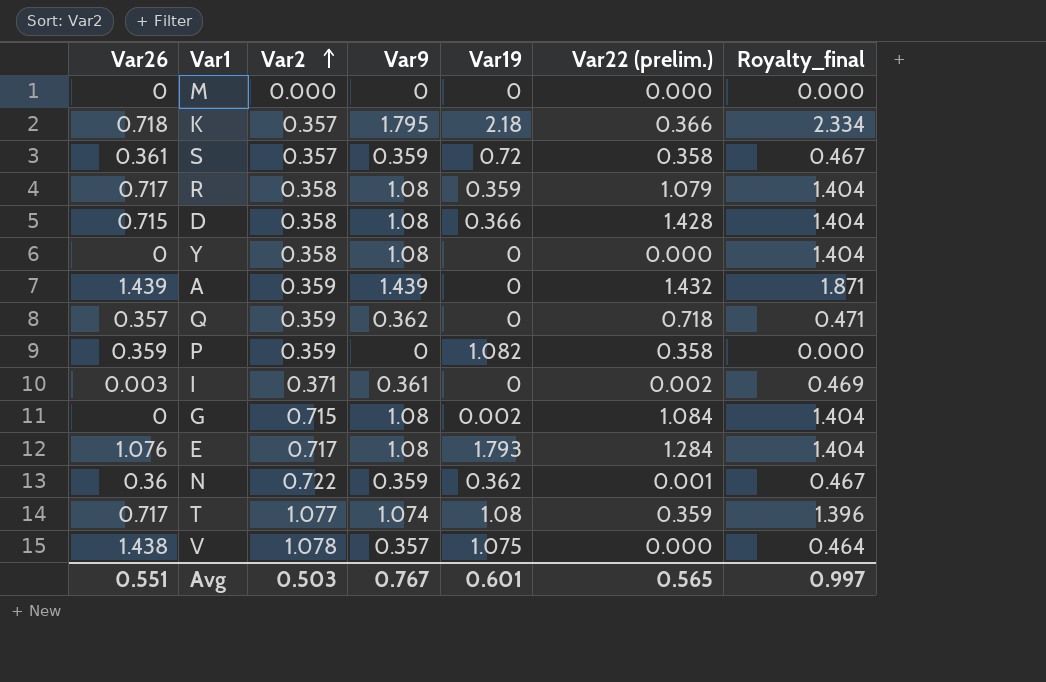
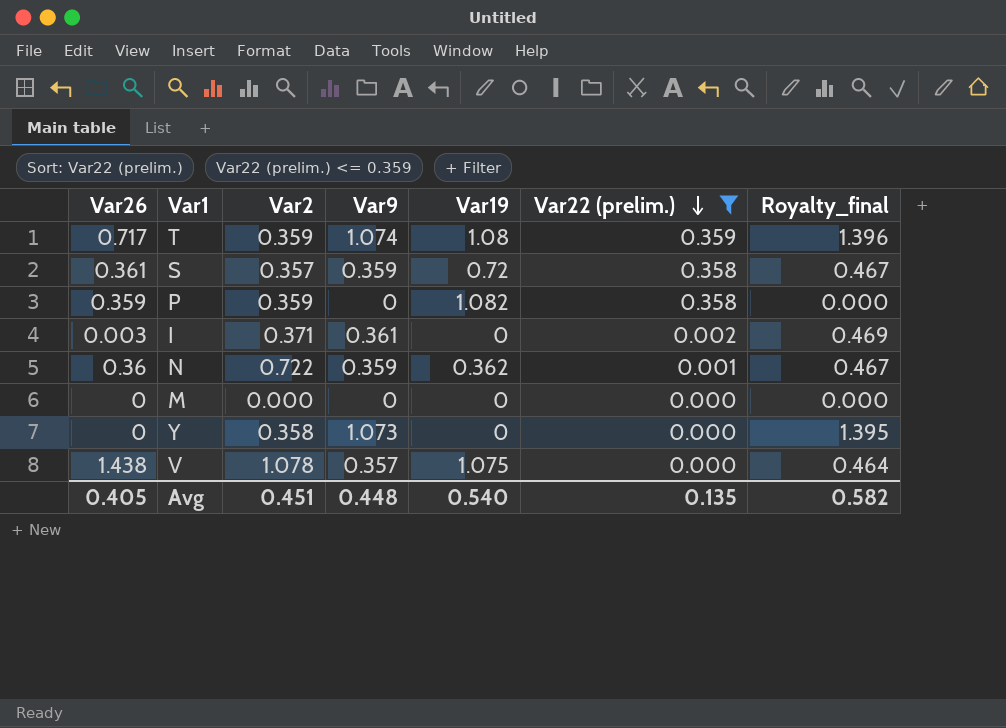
filter: none -> Var22 (prelim.) <= 0.359
row order: Var2 ascending -> Var22 (prelim.) descending
T | Var2: 1.077 -> 0.359
Y | Var9: 1.08 -> 1.073
Y | Royalty_final: 1.404 -> 1.395
Avg | Var26: 0.551 -> 0.405
Avg | Var2: 0.503 -> 0.451
Avg | Var9: 0.767 -> 0.448
Avg | Var19: 0.601 -> 0.540
Avg | Var22 (prelim.): 0.565 -> 0.135
Avg | Royalty_final: 0.997 -> 0.582

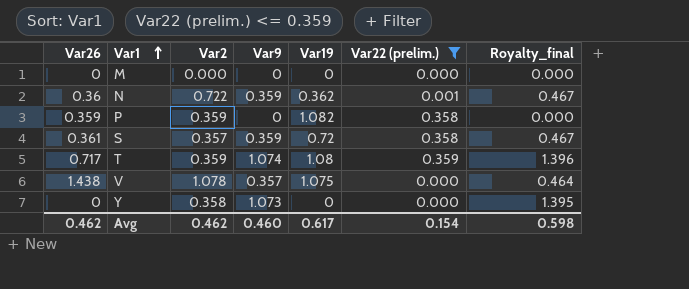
row order: Var22 (prelim.) descending -> Var1 ascending
row I: 0.003 | 0.371 | 0.361 | 0 | 0.002 | 0.469 -> none
Avg | Var26: 0.405 -> 0.462
Avg | Var2: 0.451 -> 0.462
Avg | Var9: 0.448 -> 0.460
Avg | Var19: 0.540 -> 0.617
Avg | Var22 (prelim.): 0.135 -> 0.154
Avg | Royalty_final: 0.582 -> 0.598

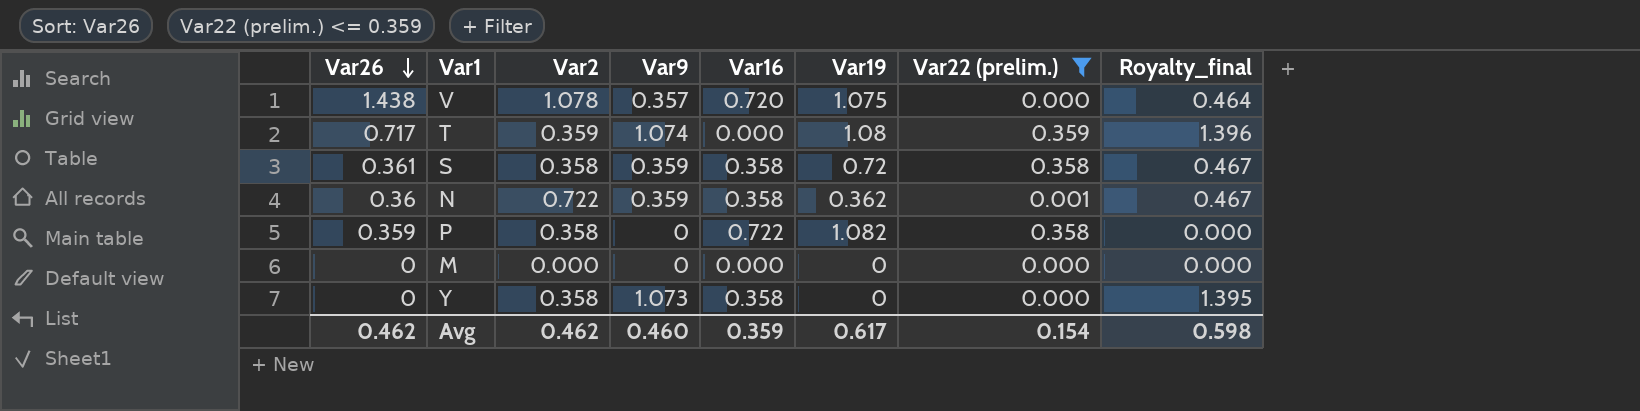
row order: Var1 ascending -> Var26 descending
column Var16 | position: none -> 5
S | Var2: 0.357 -> 0.358
P | Var2: 0.359 -> 0.358

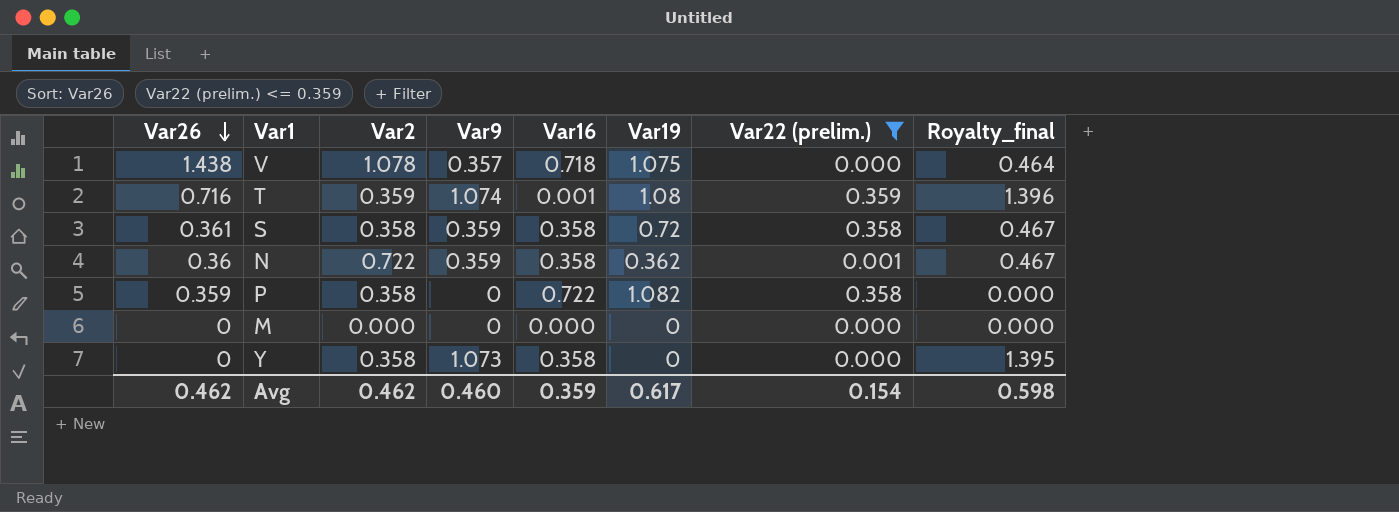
V | Var16: 0.720 -> 0.718
T | Var26: 0.717 -> 0.716
T | Var16: 0.000 -> 0.001

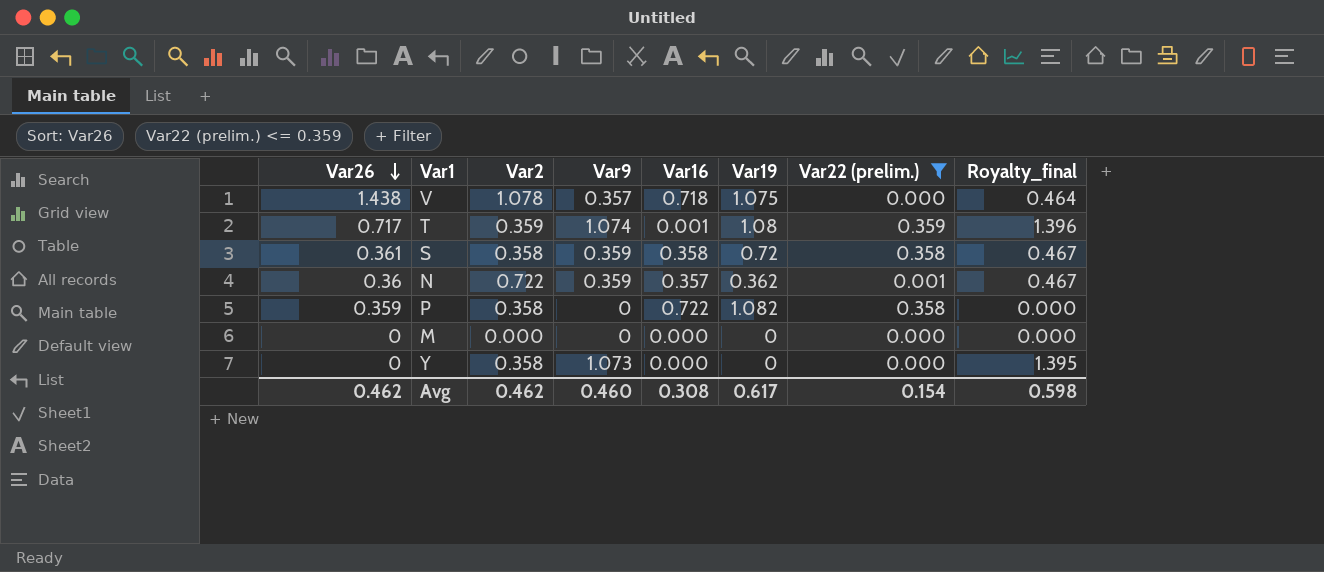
T | Var26: 0.716 -> 0.717
N | Var16: 0.358 -> 0.357
Y | Var16: 0.358 -> 0.000
Avg | Var16: 0.359 -> 0.308

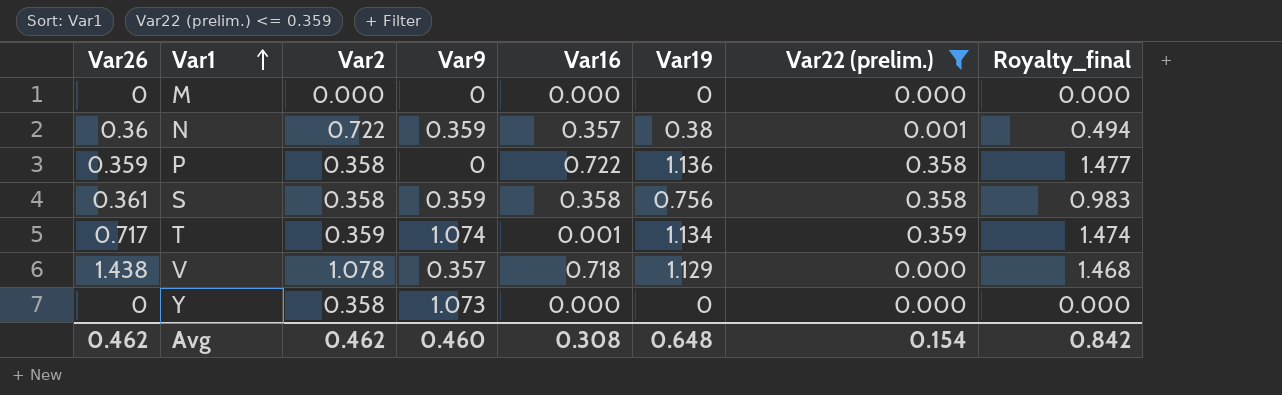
row order: Var26 descending -> Var1 ascending
column Royalty_final | formula: [Var9] * 1.3 -> [Var19] * 1.3
N | Var19: 0.362 -> 0.38
P | Var19: 1.082 -> 1.136
S | Var19: 0.72 -> 0.756
T | Var19: 1.08 -> 1.134
V | Var19: 1.075 -> 1.129
Avg | Var19: 0.617 -> 0.648
Avg | Royalty_final: 0.598 -> 0.842

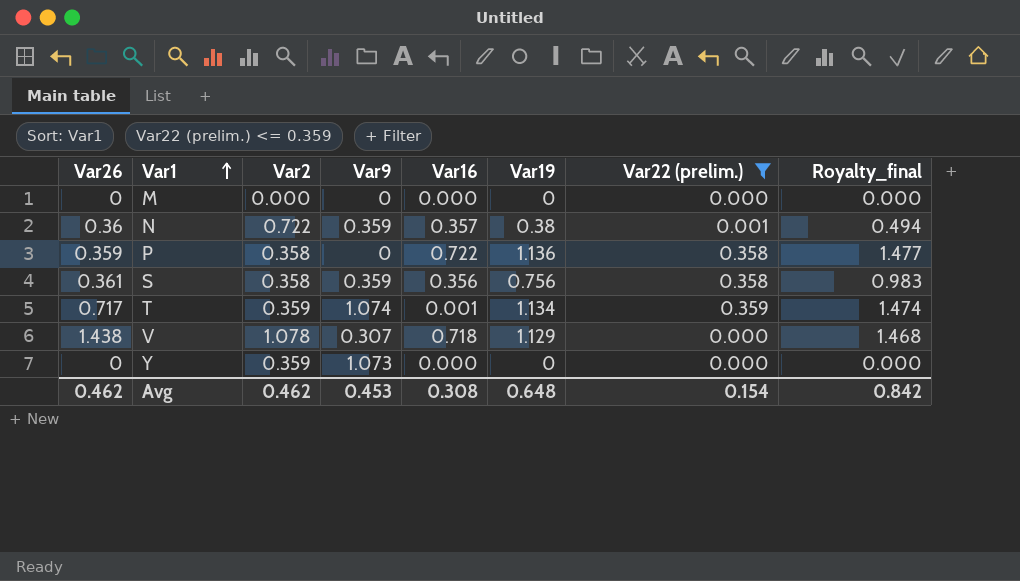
S | Var16: 0.358 -> 0.356
V | Var9: 0.357 -> 0.307
Y | Var2: 0.358 -> 0.359
Avg | Var9: 0.460 -> 0.453

